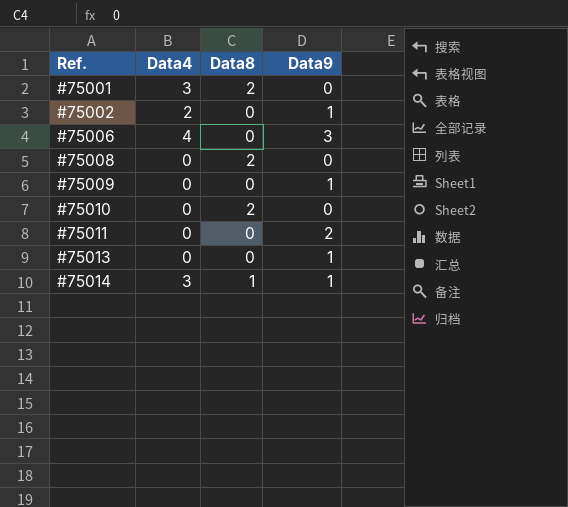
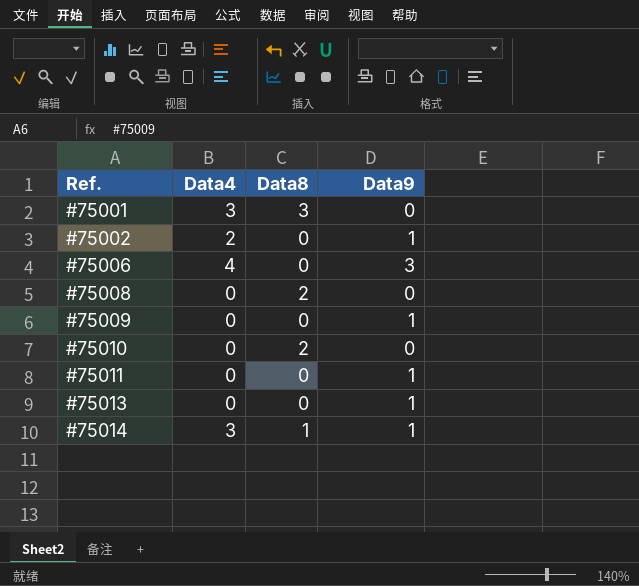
#75001 | Data8: 2 -> 3
#75011 | Data9: 2 -> 1

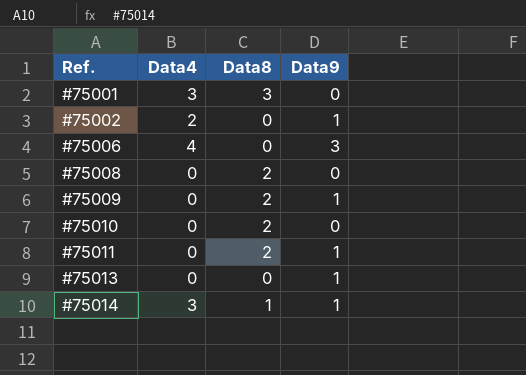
#75009 | Data8: 0 -> 2
#75011 | Data8: 0 -> 2

